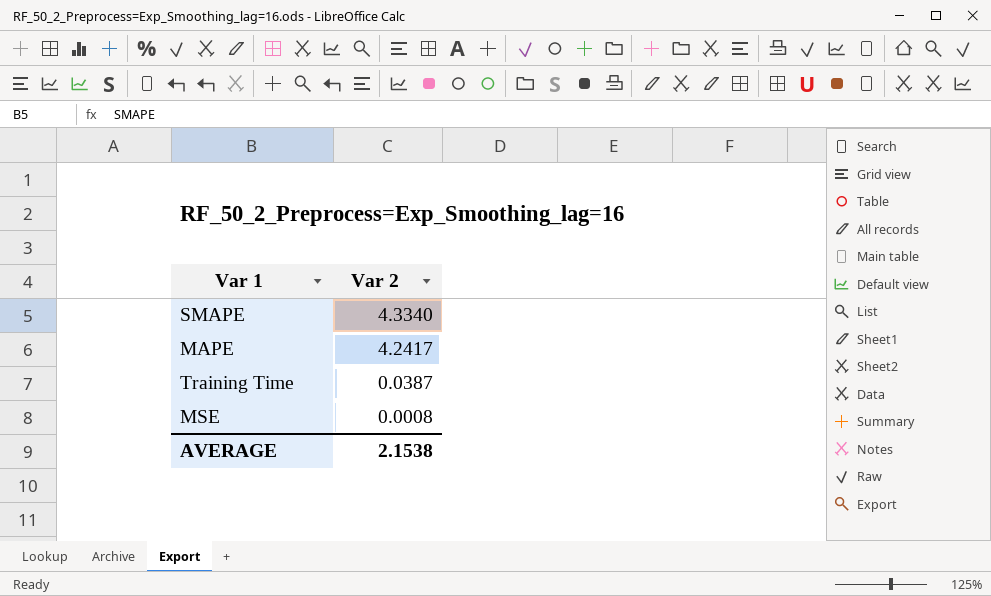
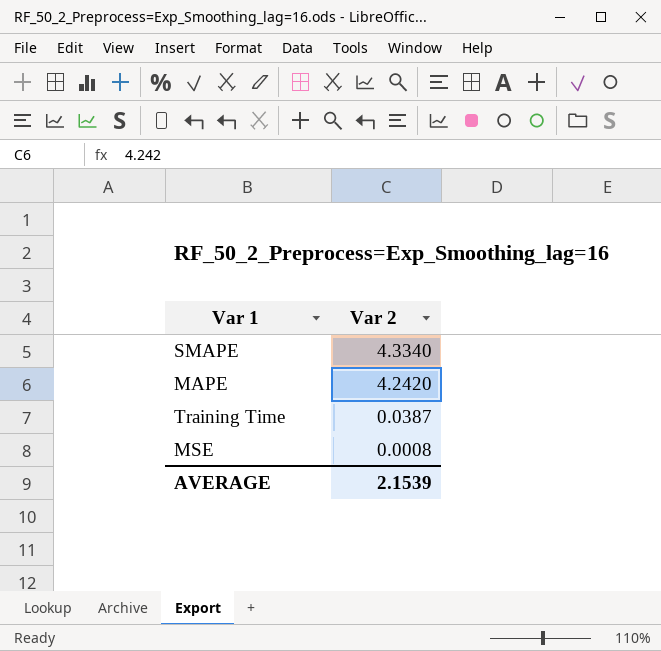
MAPE | Var 2: 4.2417 -> 4.2420
AVERAGE | Var 2: 2.1538 -> 2.1539

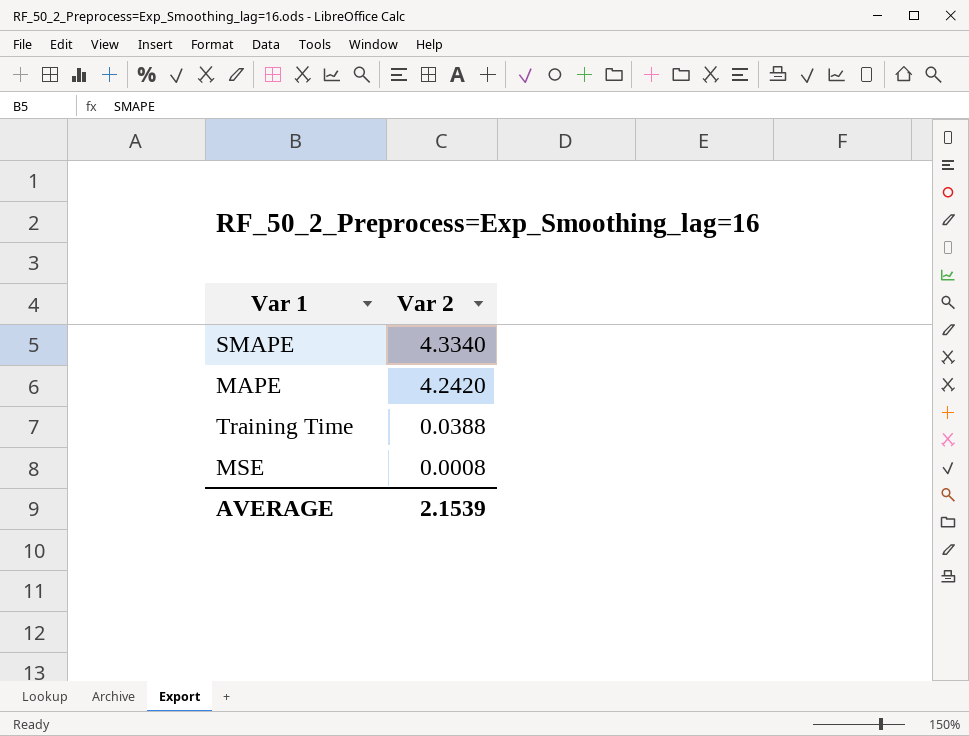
Training Time | Var 2: 0.0387 -> 0.0388

